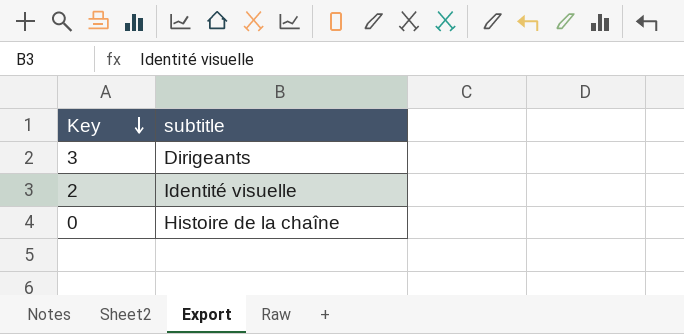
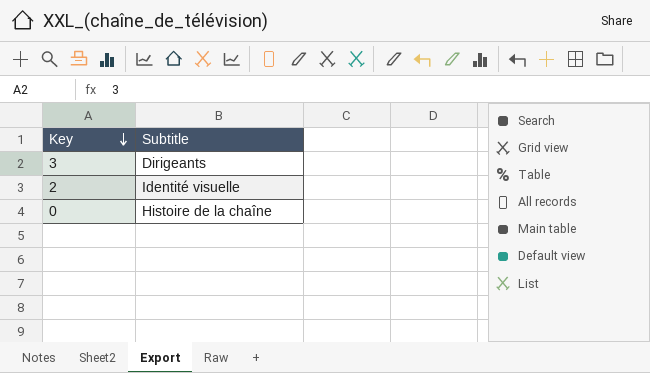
column name: subtitle -> Subtitle

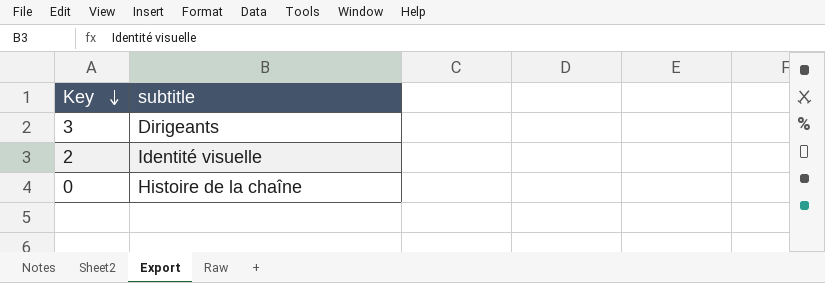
column name: Subtitle -> subtitle

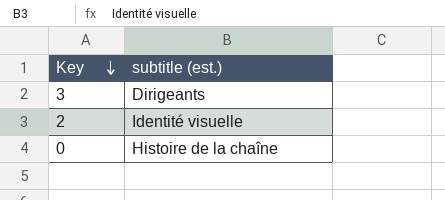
column name: subtitle -> subtitle (est.)

